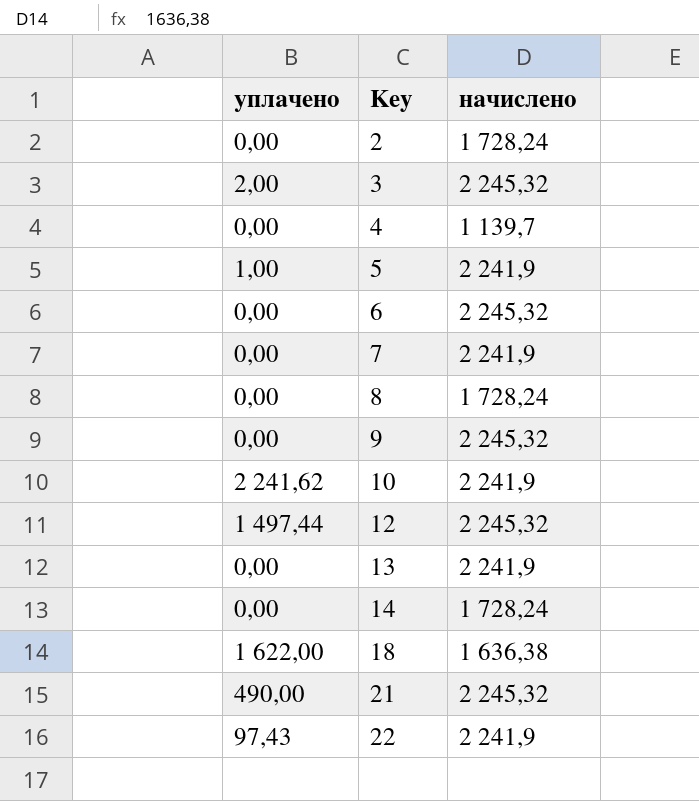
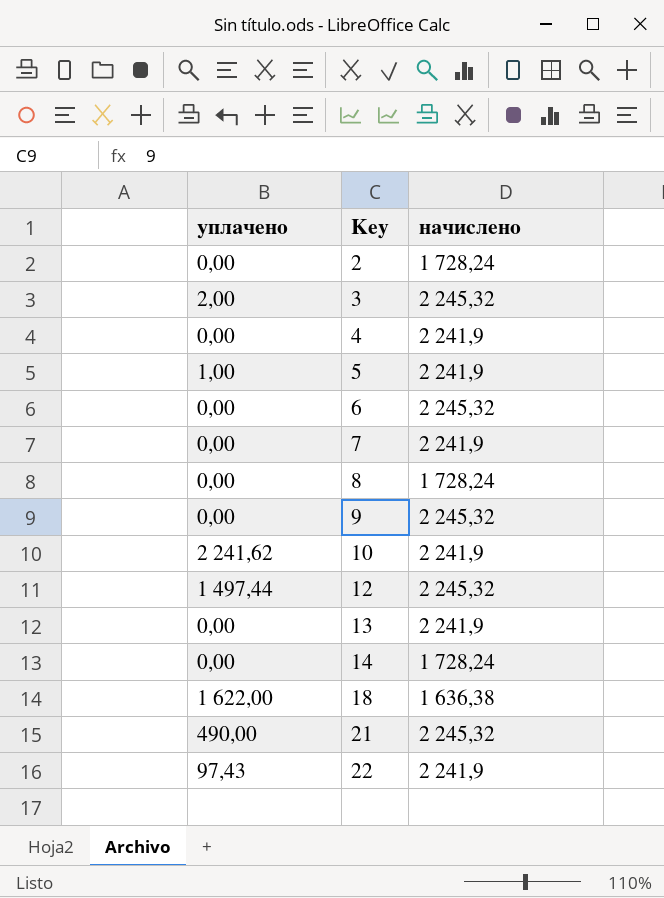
4 | начислено: 1 139,7 -> 2 241,9

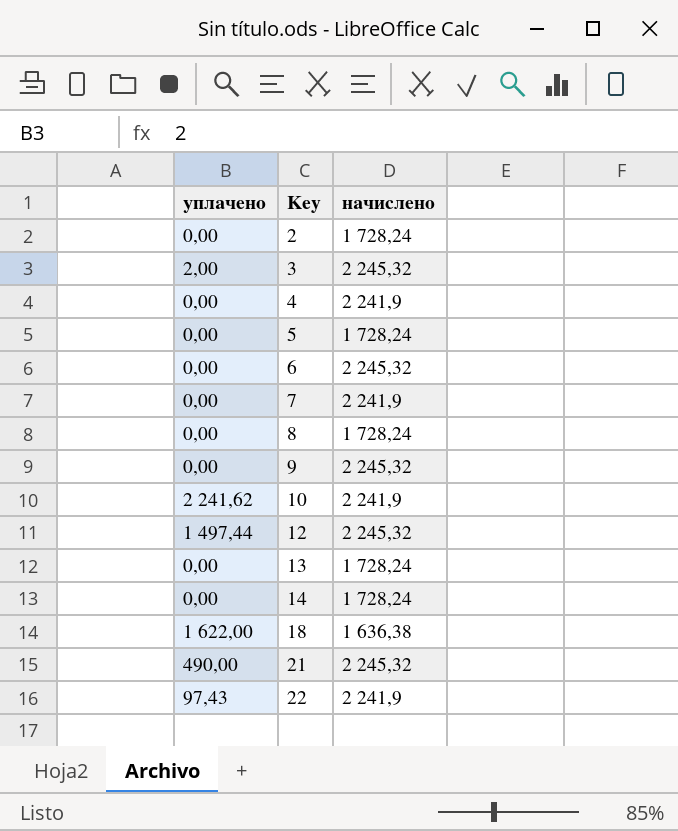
5 | уплачено: 1,00 -> 0,00
5 | начислено: 2 241,9 -> 1 728,24
13 | начислено: 2 241,9 -> 1 728,24

